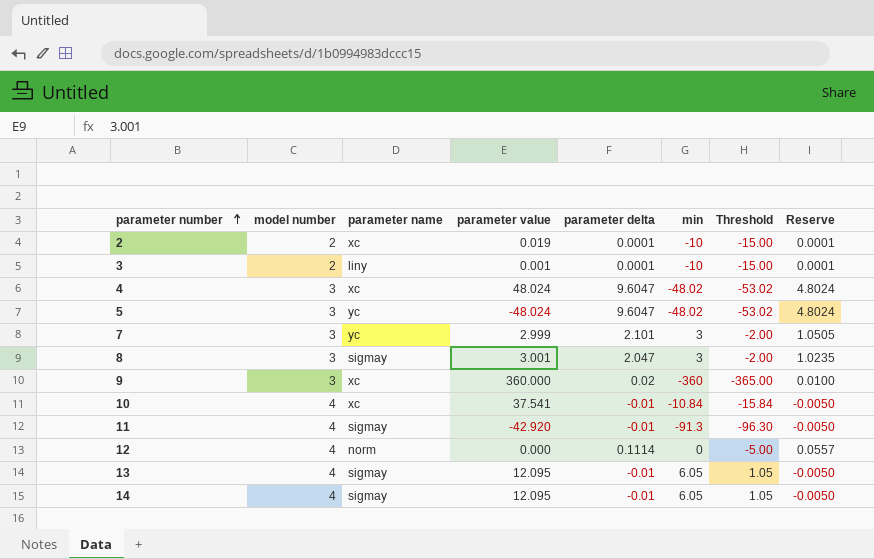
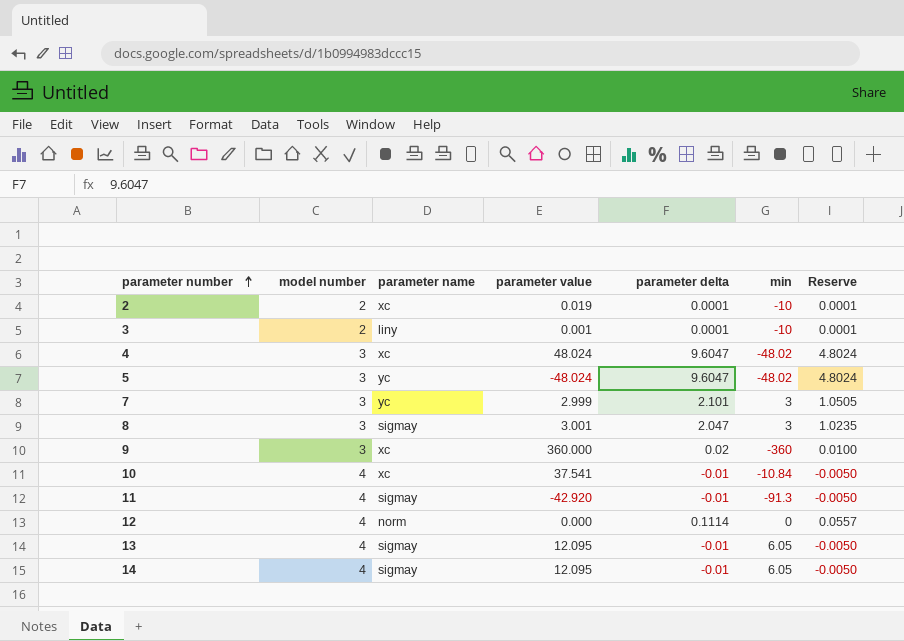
column Threshold | formula: [min] - 5 -> none

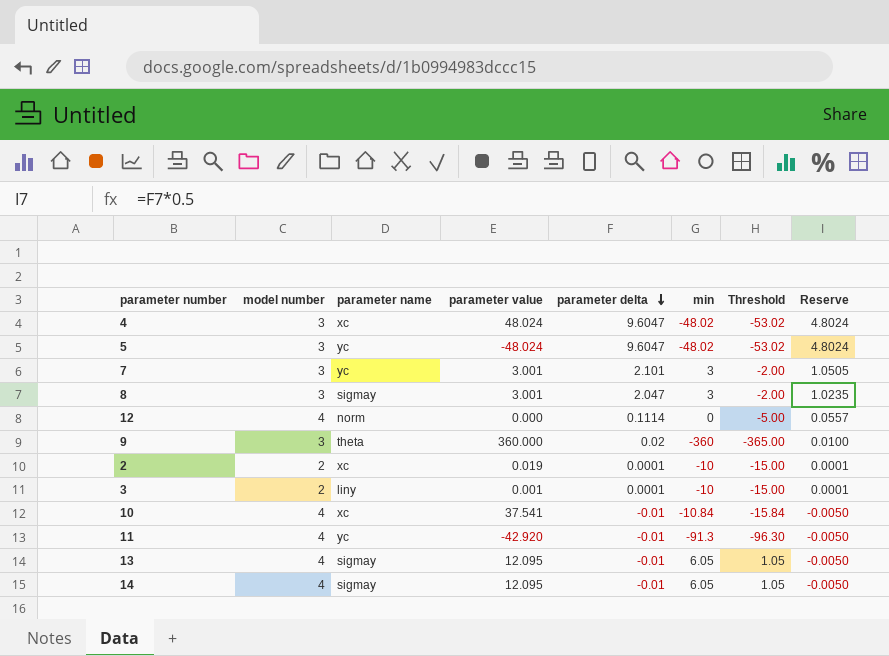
row order: parameter number ascending -> parameter delta descending
column Threshold | formula: none -> [min] - 5
7 | parameter value: 2.999 -> 3.001
9 | parameter name: xc -> theta
11 | parameter name: sigmay -> yc

